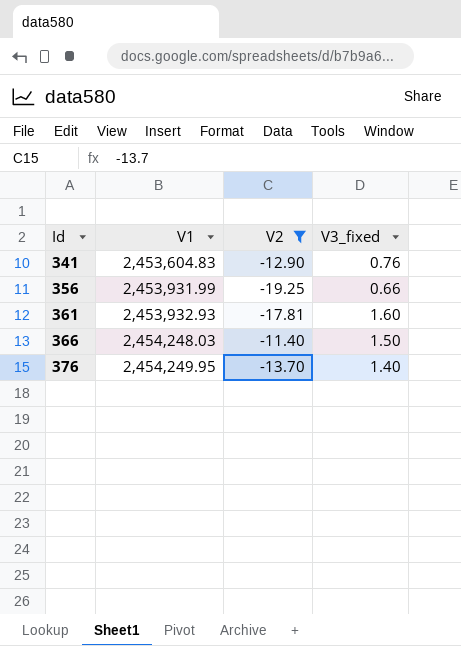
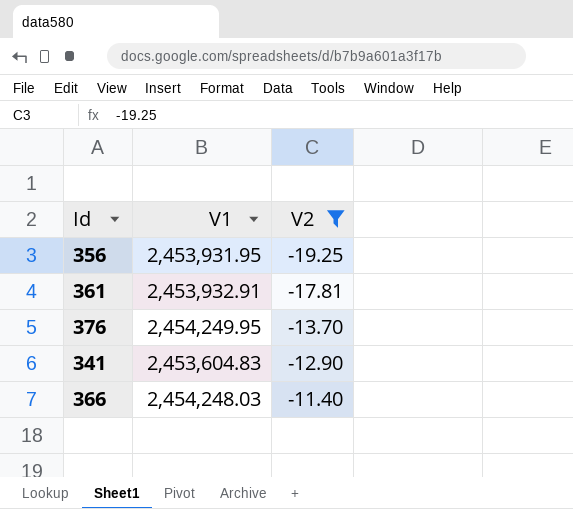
row order: Id ascending -> V2 ascending
column V3_fixed | position: 4 -> none
356 | V1: 2,453,931.99 -> 2,453,931.95
361 | V1: 2,453,932.93 -> 2,453,932.91

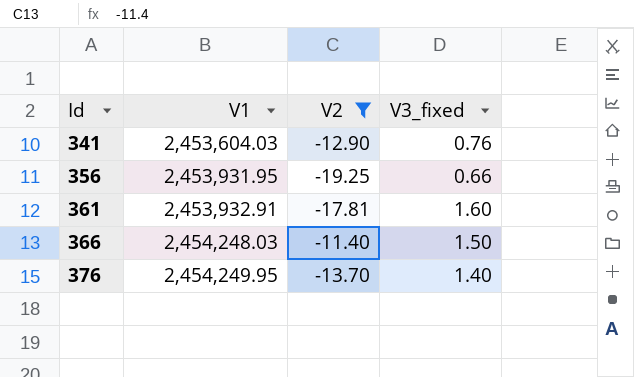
row order: V2 ascending -> Id ascending
column V3_fixed | position: none -> 4
341 | V1: 2,453,604.83 -> 2,453,604.03

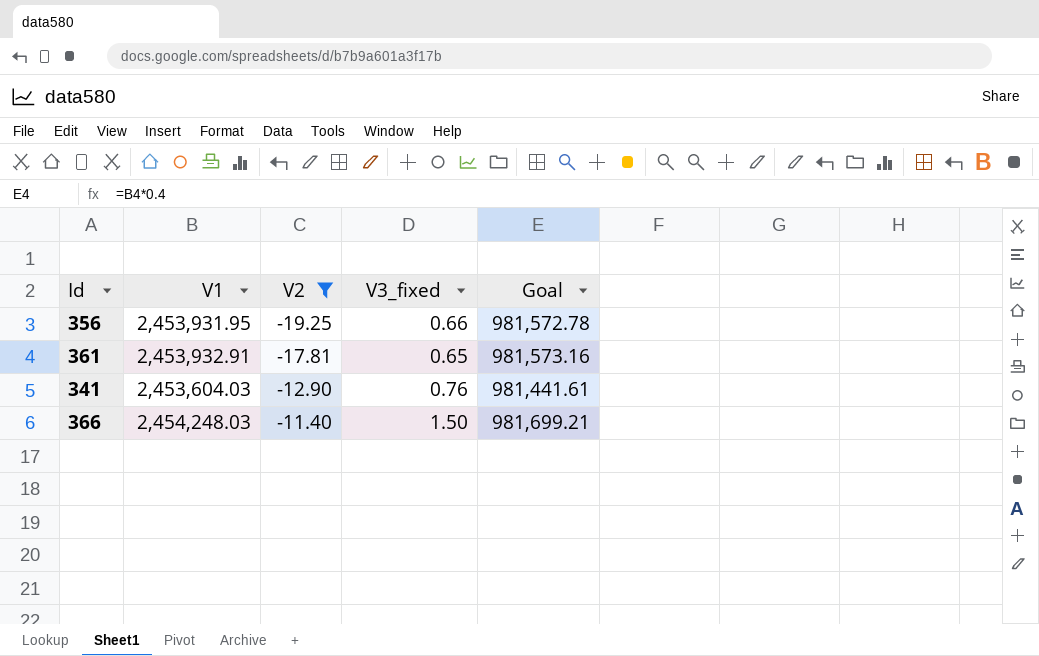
row order: Id ascending -> V2 ascending
column Goal | formula: none -> [V1] * 0.4
row 376: 2,454,249.95 | -13.70 | 1.40 -> none
361 | V3_fixed: 1.60 -> 0.65

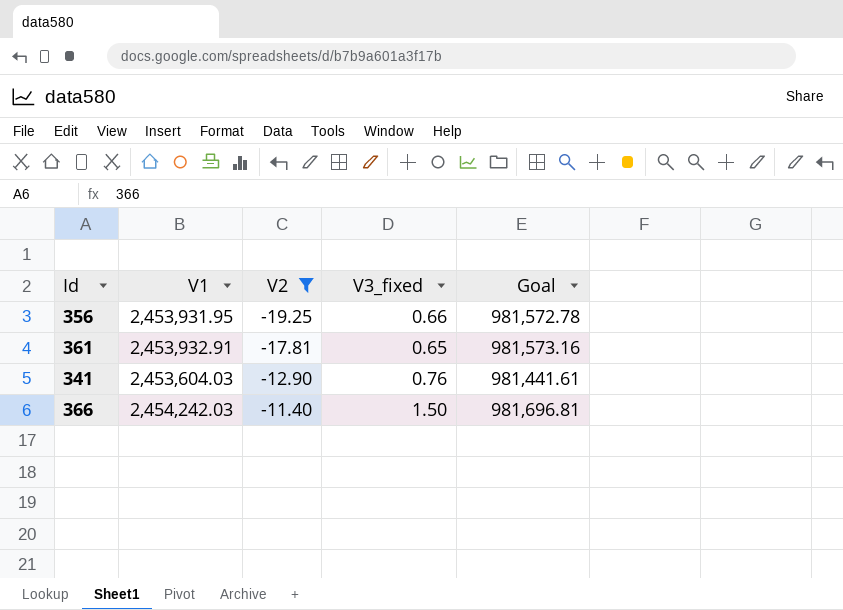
366 | V1: 2,454,248.03 -> 2,454,242.03
366 | Goal: 981,699.21 -> 981,696.81

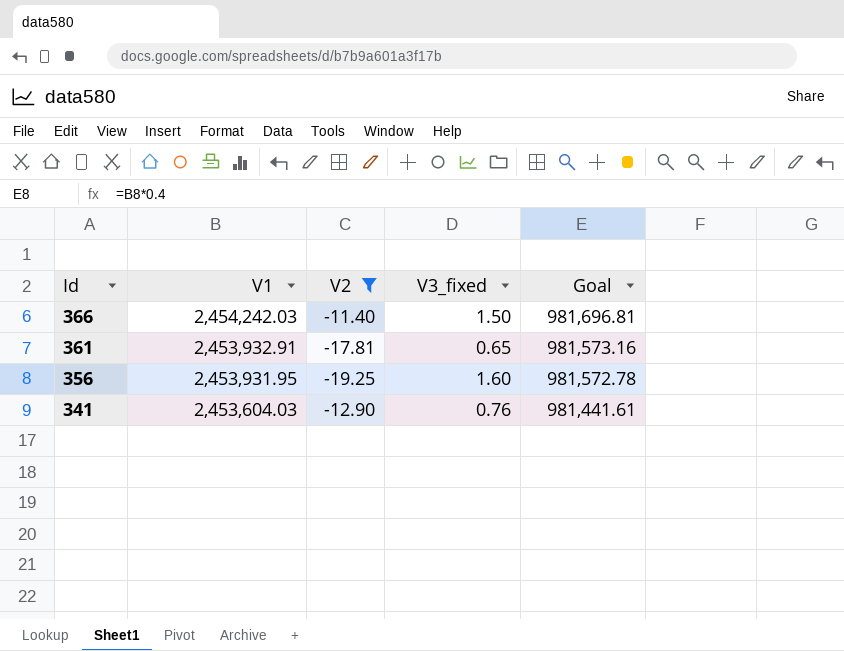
row order: V2 ascending -> Id descending
356 | V3_fixed: 0.66 -> 1.60

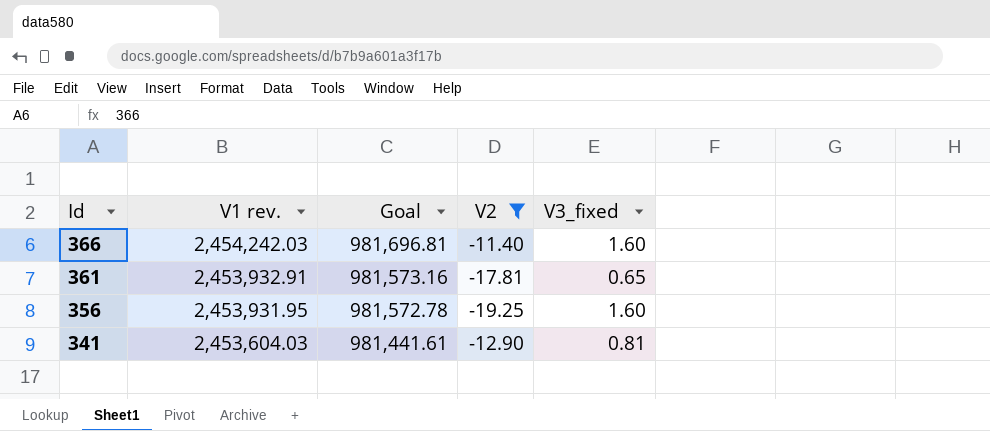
column name: V1 -> V1 rev.
column Goal | position: 5 -> 3
366 | V3_fixed: 1.50 -> 1.60
341 | V3_fixed: 0.76 -> 0.81

